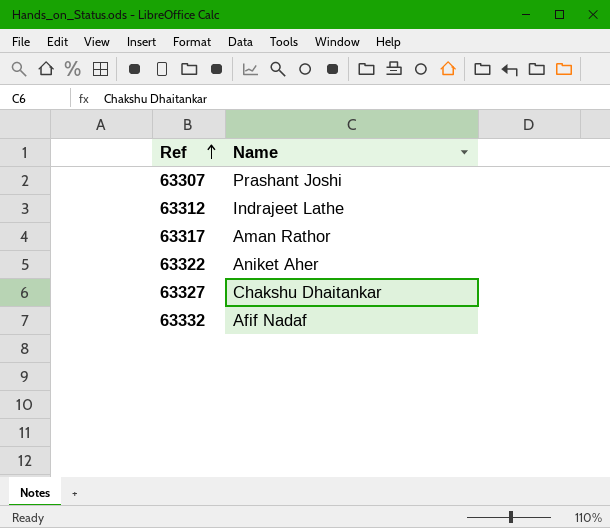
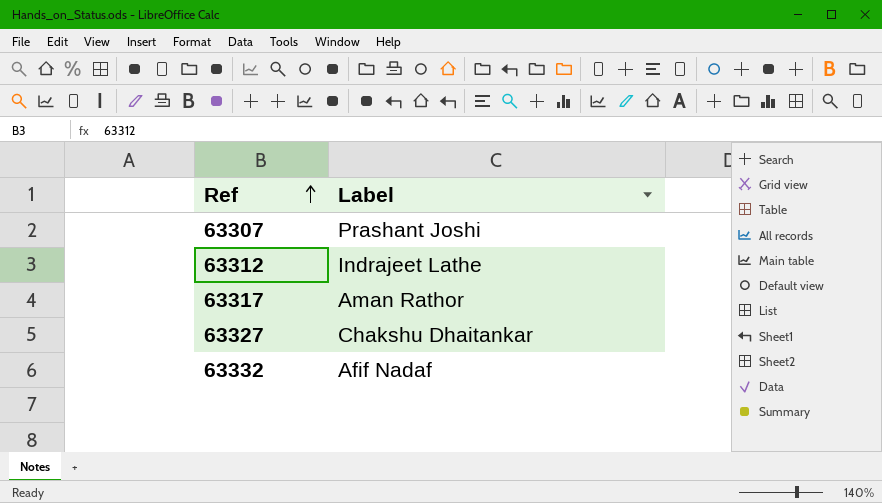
column name: Name -> Label
row 63322: Aniket Aher -> none

